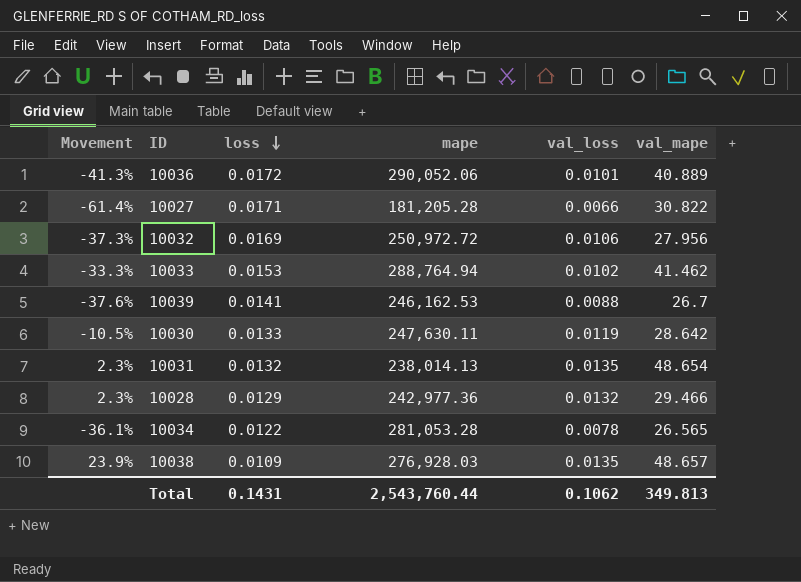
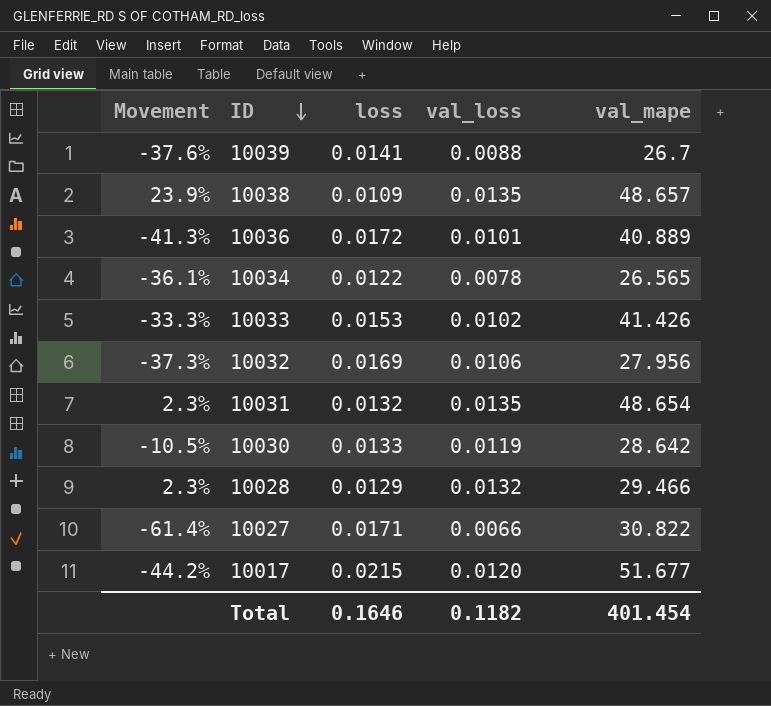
row order: loss descending -> ID descending
column mape | position: 4 -> none
10033 | val_mape: 41.462 -> 41.426
row 10017: none -> -44.2% | 0.0215 | 0.0120 | 51.677
Total | loss: 0.1431 -> 0.1646
Total | val_loss: 0.1062 -> 0.1182
Total | val_mape: 349.813 -> 401.454

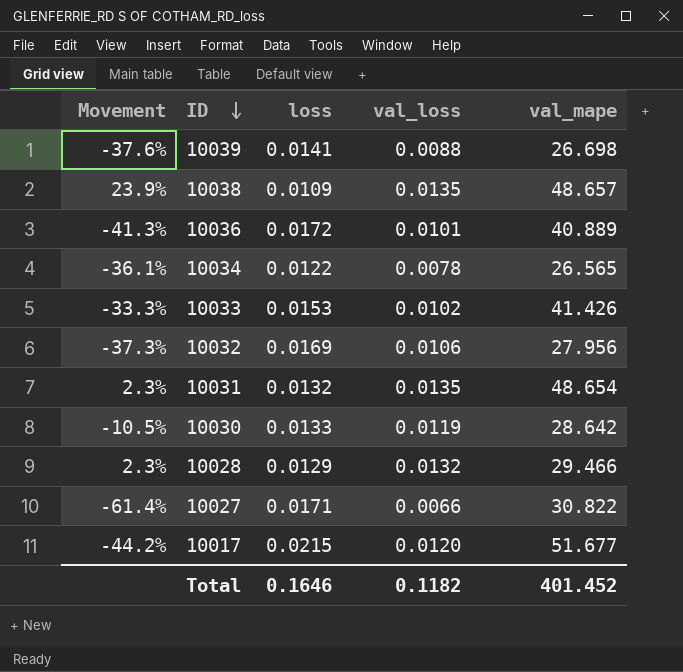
10039 | val_mape: 26.7 -> 26.698
Total | val_mape: 401.454 -> 401.452

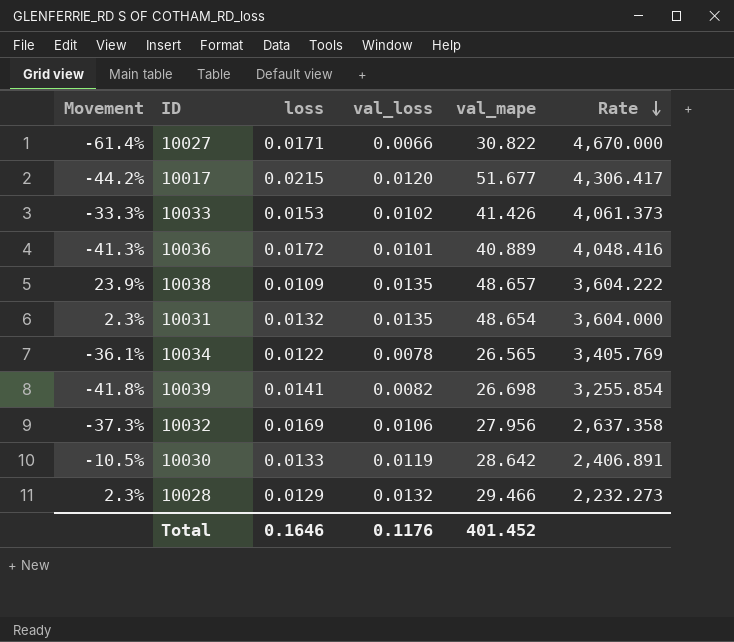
row order: ID descending -> Rate descending
column Rate | formula: none -> [val_mape] / [val_loss]
10039 | Movement: -37.6% -> -41.8%
10039 | val_loss: 0.0088 -> 0.0082
Total | val_loss: 0.1182 -> 0.1176

